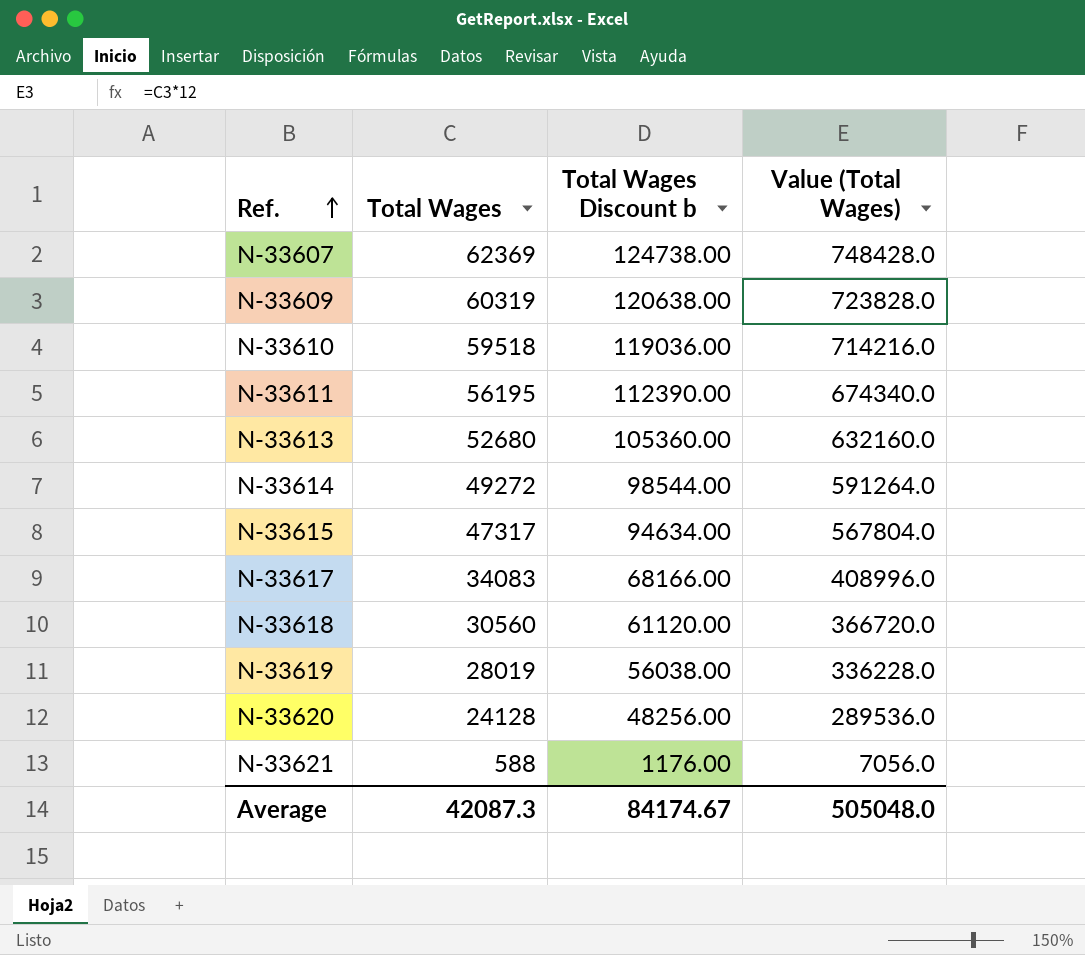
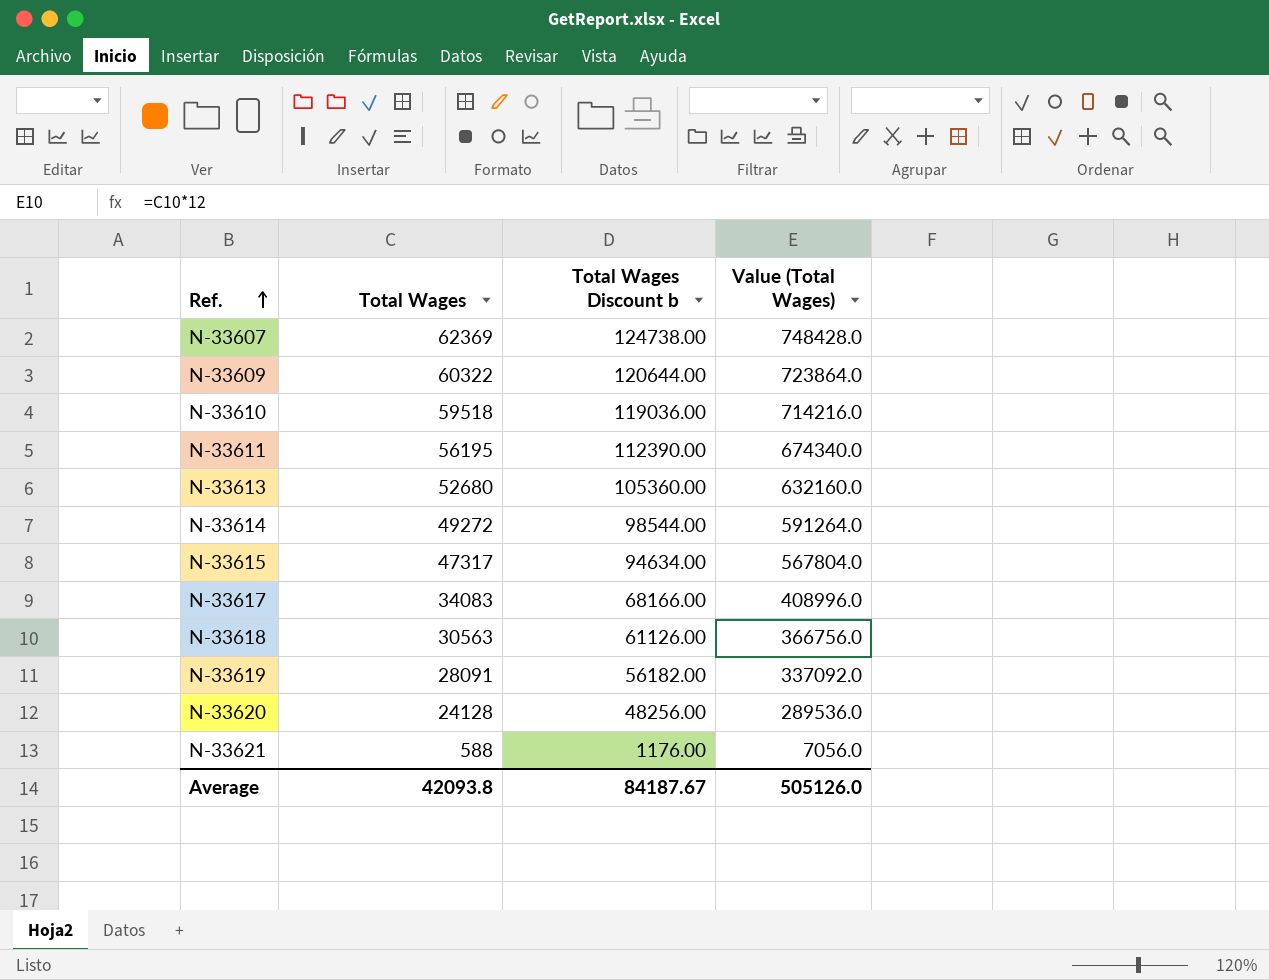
N-33609 | Total Wages: 60319 -> 60322
N-33609 | Total Wages Discount b: 120638.00 -> 120644.00
N-33609 | Value (Total Wages): 723828.0 -> 723864.0
N-33618 | Total Wages: 30560 -> 30563
N-33618 | Total Wages Discount b: 61120.00 -> 61126.00
N-33618 | Value (Total Wages): 366720.0 -> 366756.0
N-33619 | Total Wages: 28019 -> 28091
N-33619 | Total Wages Discount b: 56038.00 -> 56182.00
N-33619 | Value (Total Wages): 336228.0 -> 337092.0
Average | Total Wages: 42087.3 -> 42093.8
Average | Total Wages Discount b: 84174.67 -> 84187.67
Average | Value (Total Wages): 505048.0 -> 505126.0

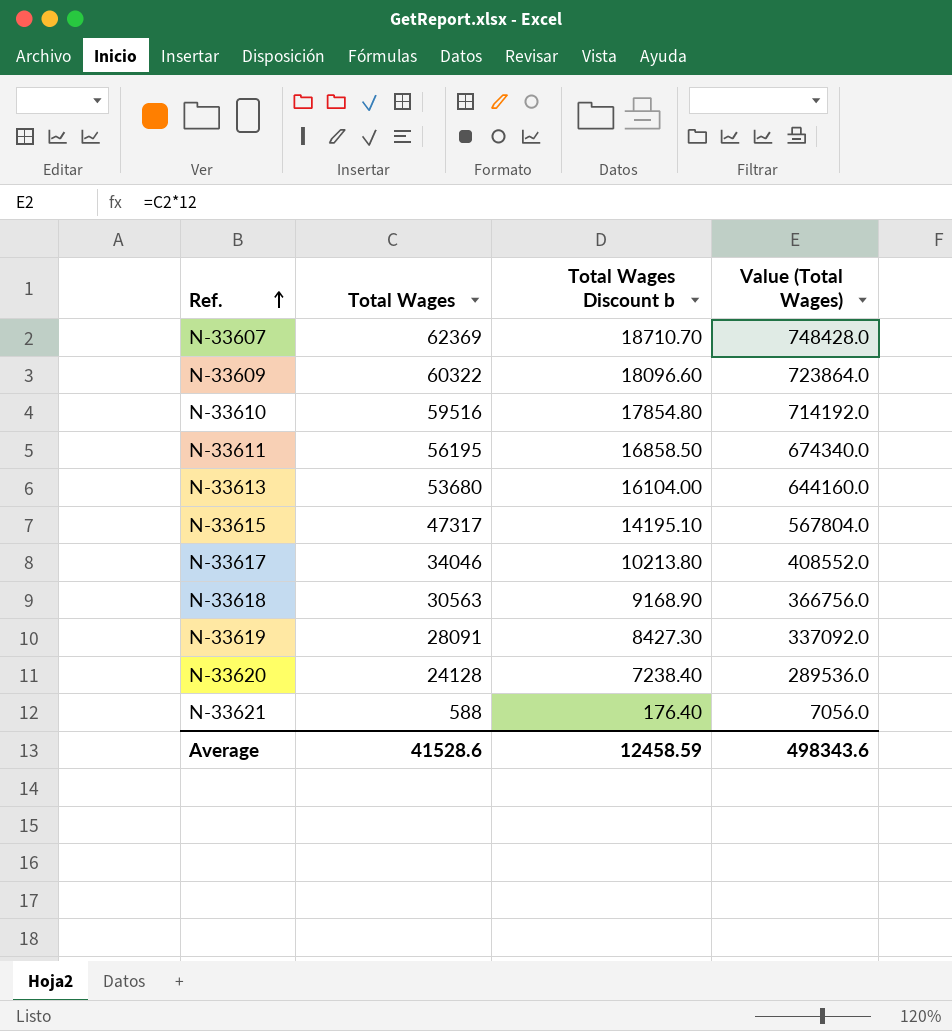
column Total Wages Discount b | formula: [Total Wages] * 2 -> [Total Wages] * 0.3
row N-33614: 49272 | 98544.00 | 591264.0 -> none
N-33610 | Total Wages: 59518 -> 59516
N-33610 | Value (Total Wages): 714216.0 -> 714192.0
N-33613 | Total Wages: 52680 -> 53680
N-33613 | Value (Total Wages): 632160.0 -> 644160.0
N-33617 | Total Wages: 34083 -> 34046
N-33617 | Value (Total Wages): 408996.0 -> 408552.0
Average | Total Wages: 42093.8 -> 41528.6
Average | Total Wages Discount b: 84187.67 -> 12458.59
Average | Value (Total Wages): 505126.0 -> 498343.6

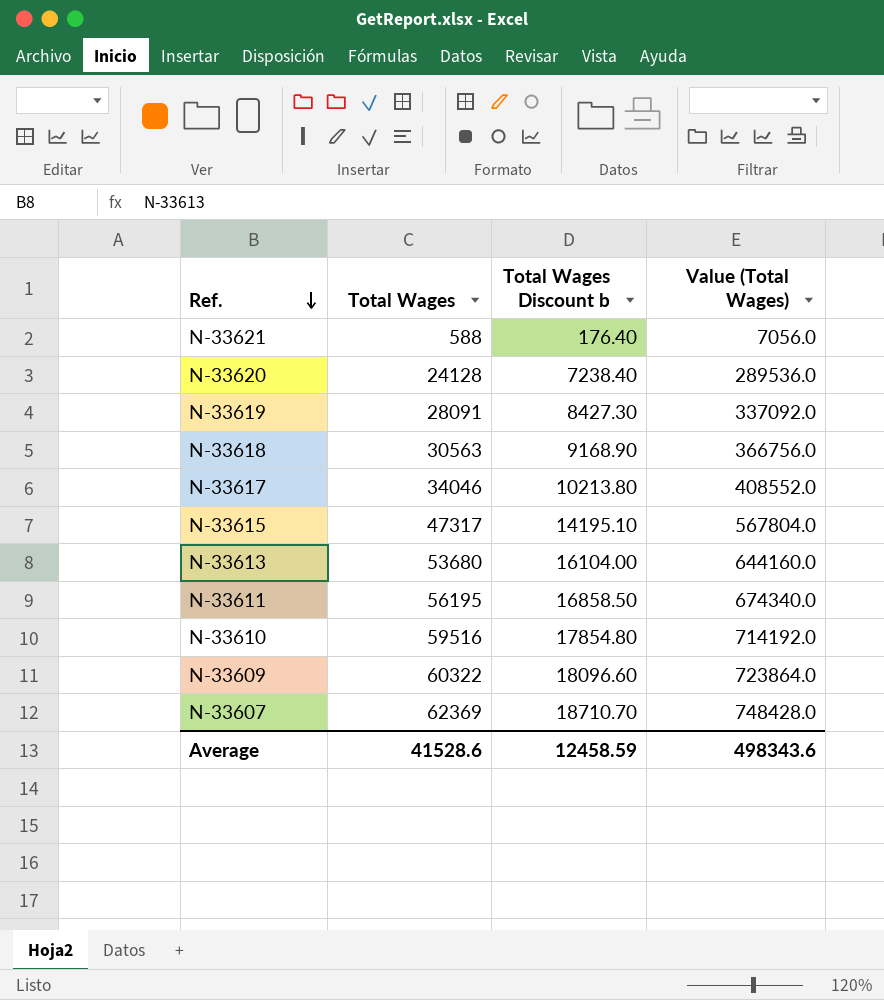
row order: Ref. ascending -> Ref. descending

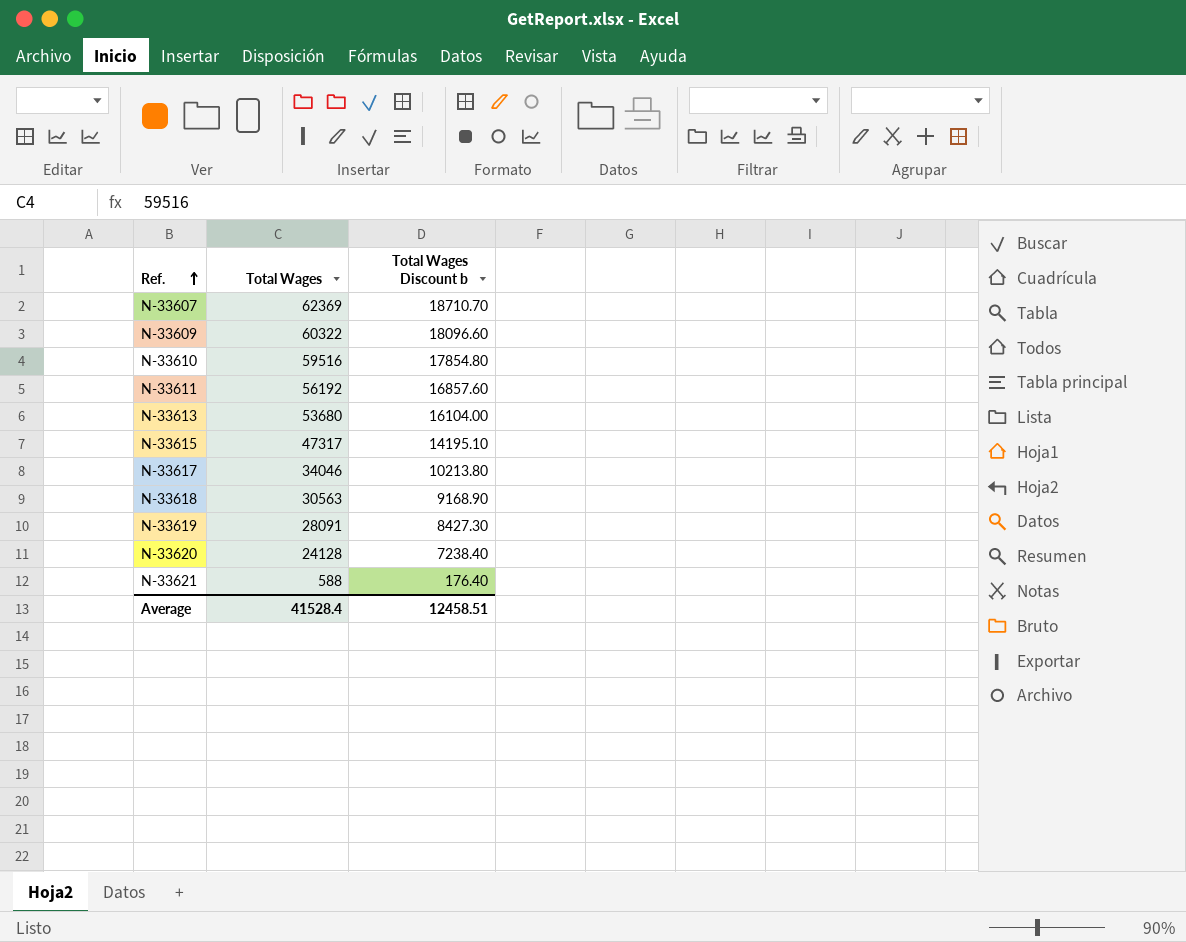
row order: Ref. descending -> Ref. ascending
column Value (Total Wages) | formula: [Total Wages] * 12 -> none
N-33611 | Total Wages: 56195 -> 56192
N-33611 | Total Wages Discount b: 16858.50 -> 16857.60
Average | Total Wages: 41528.6 -> 41528.4
Average | Total Wages Discount b: 12458.59 -> 12458.51

